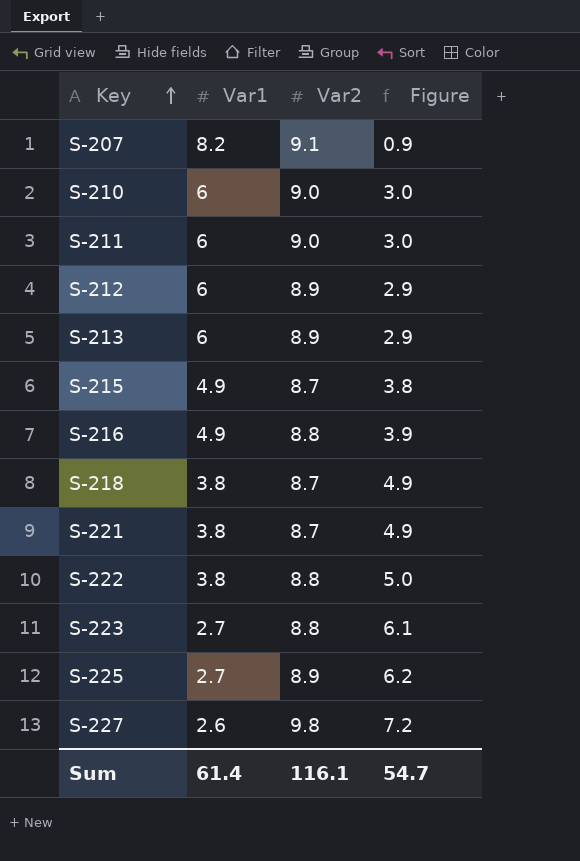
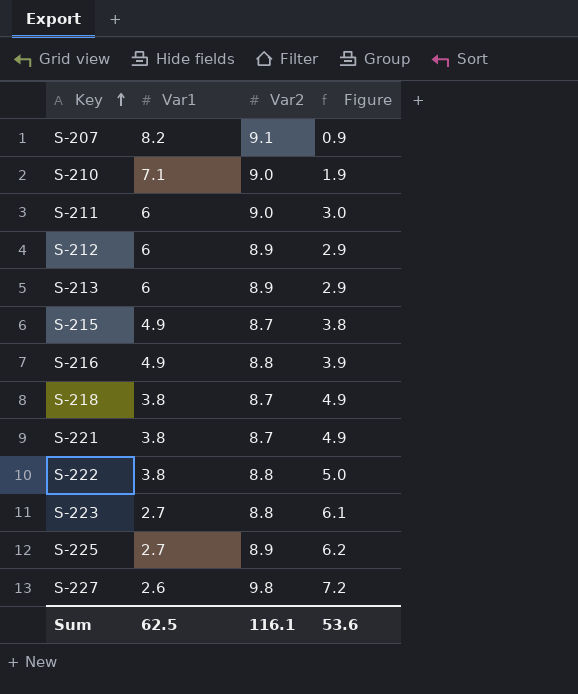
S-210 | Var1: 6 -> 7.1
S-210 | Figure: 3.0 -> 1.9
Sum | Var1: 61.4 -> 62.5
Sum | Figure: 54.7 -> 53.6

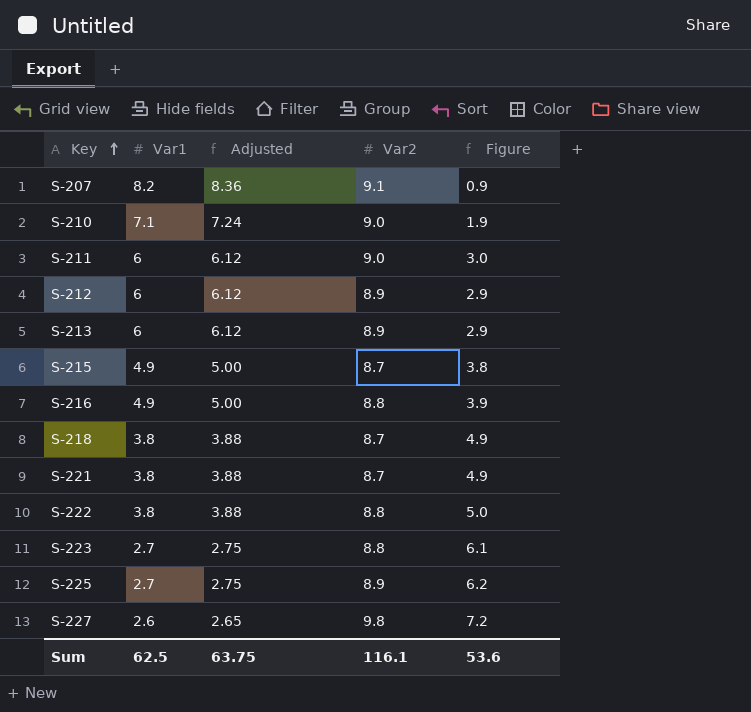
column Adjusted | formula: none -> [Var1] * 1.02

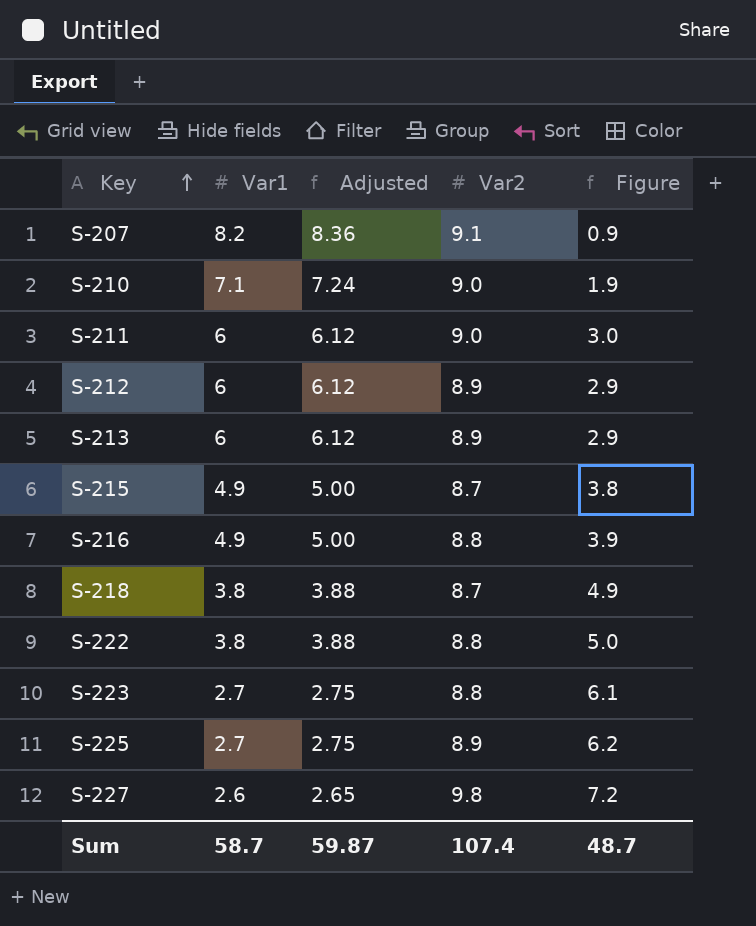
row S-221: 3.8 | 3.88 | 8.7 | 4.9 -> none
Sum | Var1: 62.5 -> 58.7
Sum | Adjusted: 63.75 -> 59.87
Sum | Var2: 116.1 -> 107.4
Sum | Figure: 53.6 -> 48.7

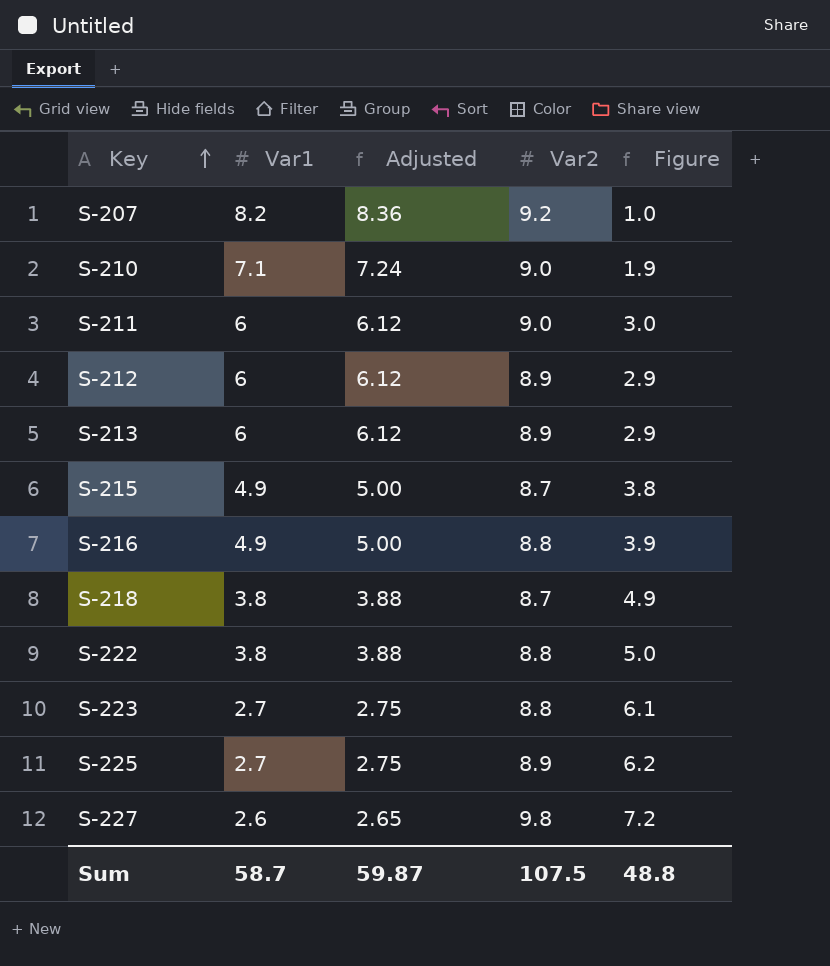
S-207 | Var2: 9.1 -> 9.2
S-207 | Figure: 0.9 -> 1.0
Sum | Var2: 107.4 -> 107.5
Sum | Figure: 48.7 -> 48.8

